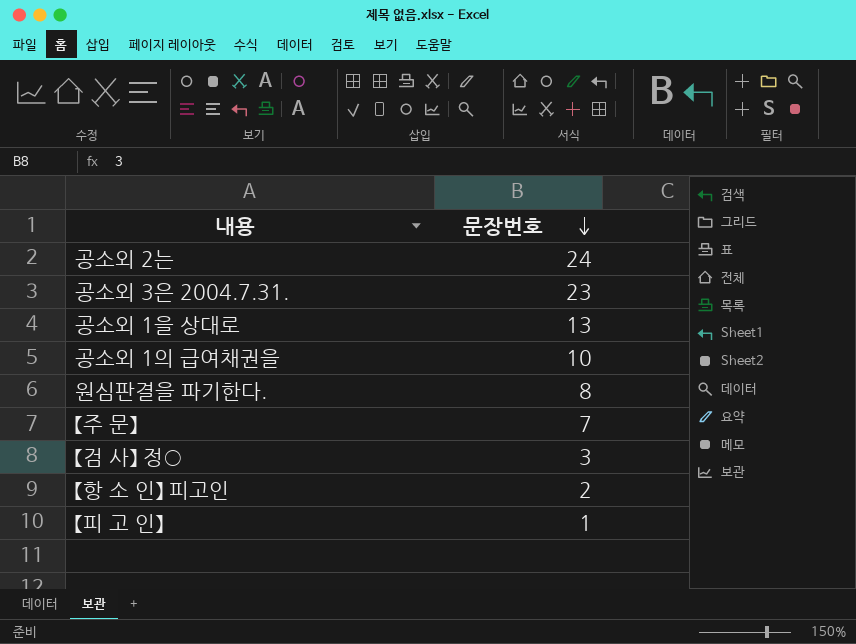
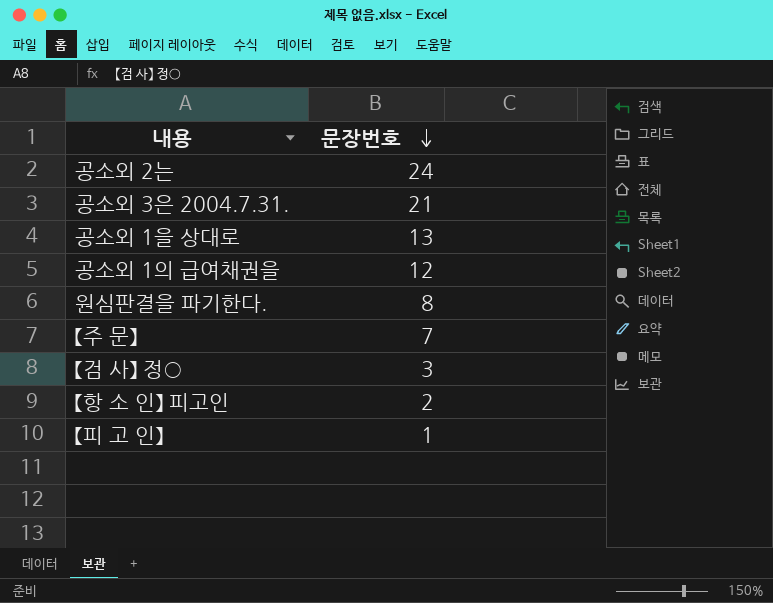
공소외 3은 2004.7.31. | 문장번호: 23 -> 21
공소외 1의 급여채권을 | 문장번호: 10 -> 12

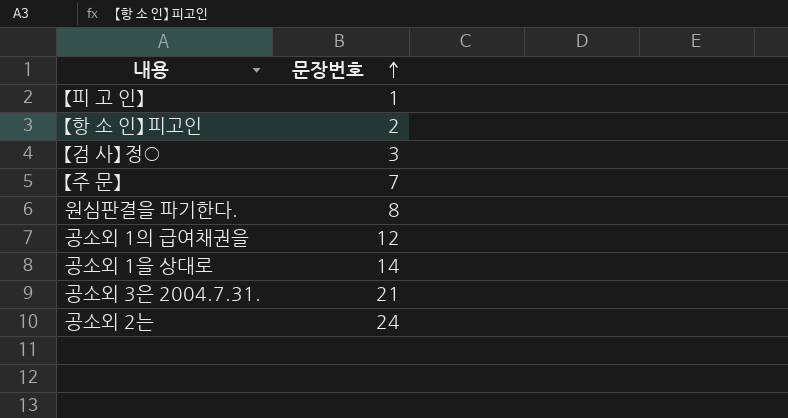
row order: 문장번호 descending -> 문장번호 ascending
공소외 1을 상대로 | 문장번호: 13 -> 14

